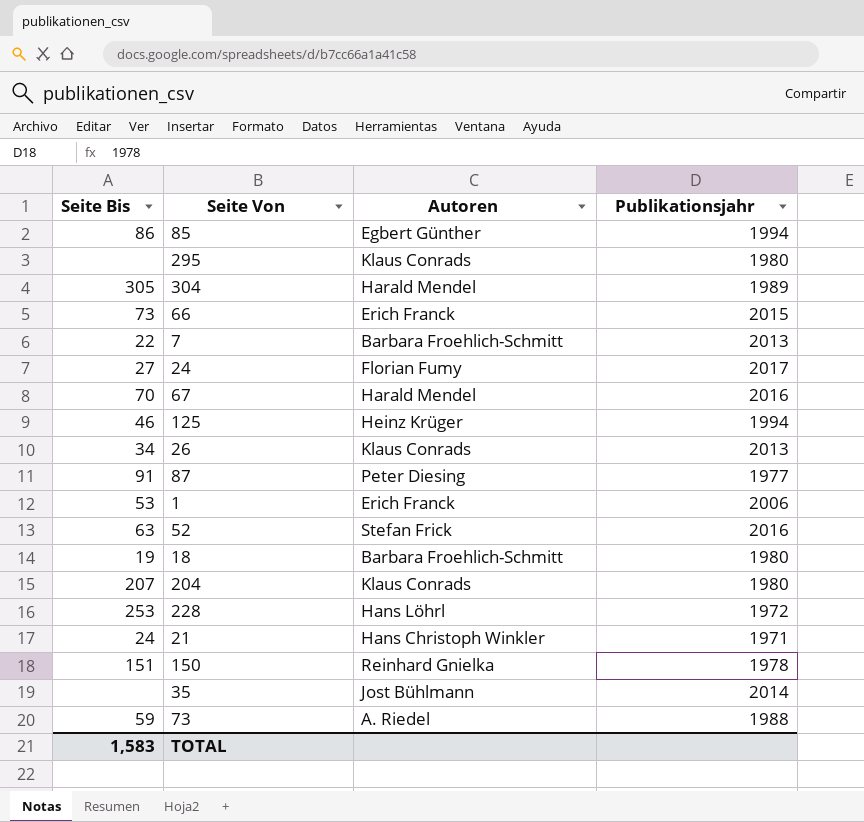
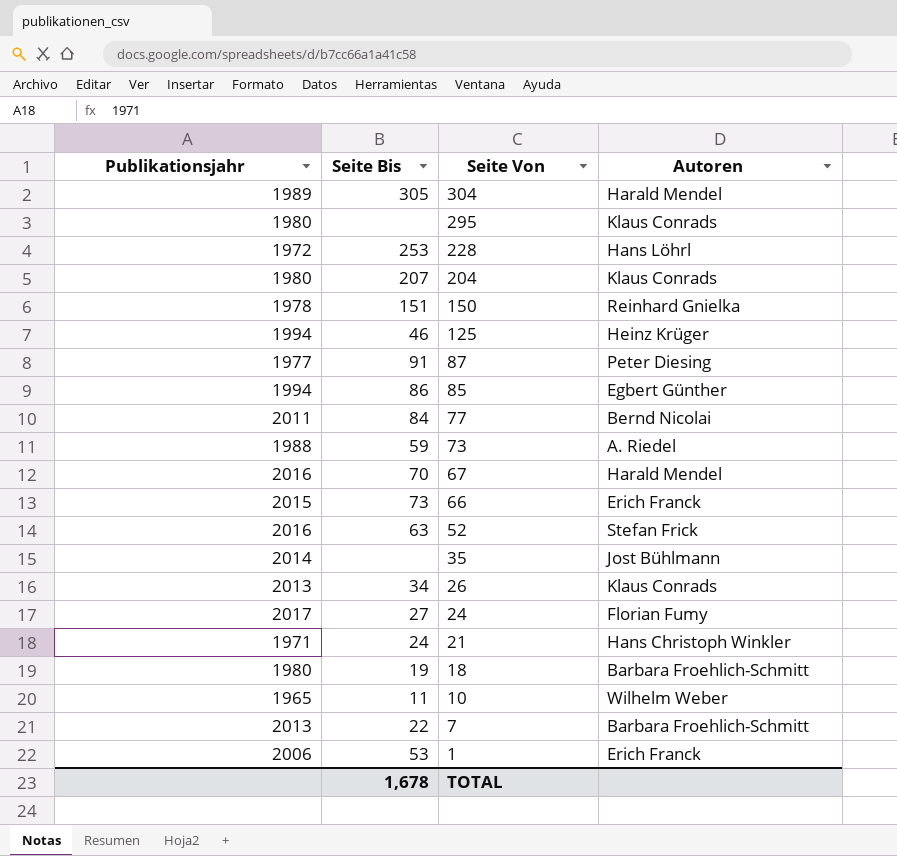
row order: none -> Seite Von descending
column Publikationsjahr | position: 4 -> 1
row 77: none -> 2011 | 84 | Bernd Nicolai
row 10: none -> 1965 | 11 | Wilhelm Weber
TOTAL | Seite Bis: 1,583 -> 1,678

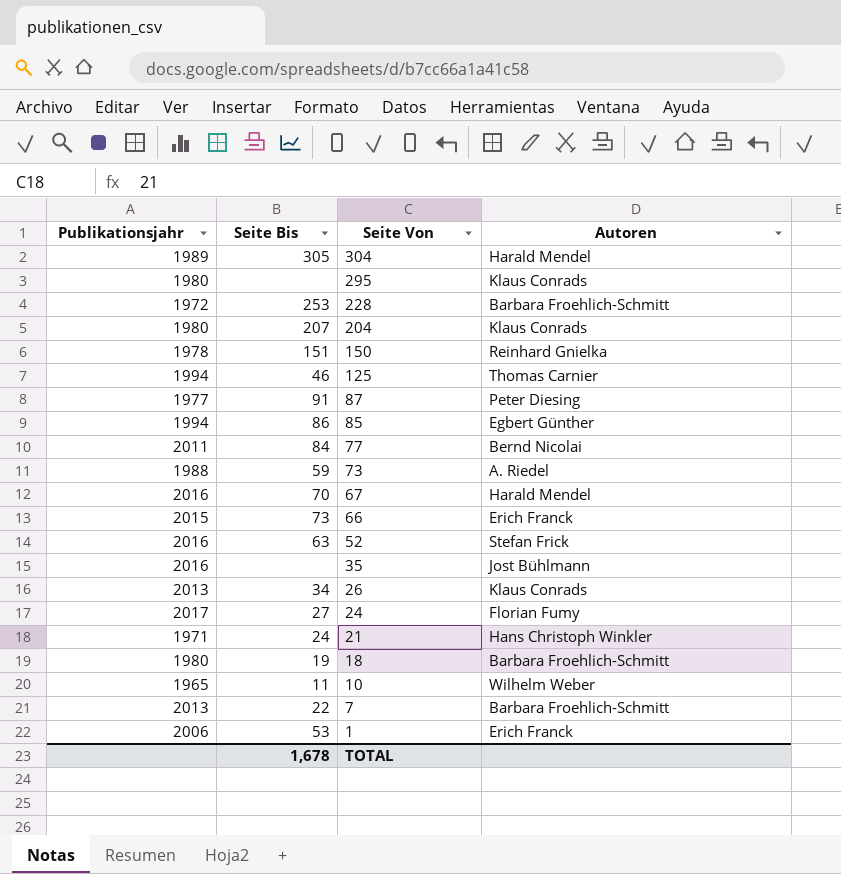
228 | Autoren: Hans Löhrl -> Barbara Froehlich-Schmitt
125 | Autoren: Heinz Krüger -> Thomas Carnier
35 | Publikationsjahr: 2014 -> 2016

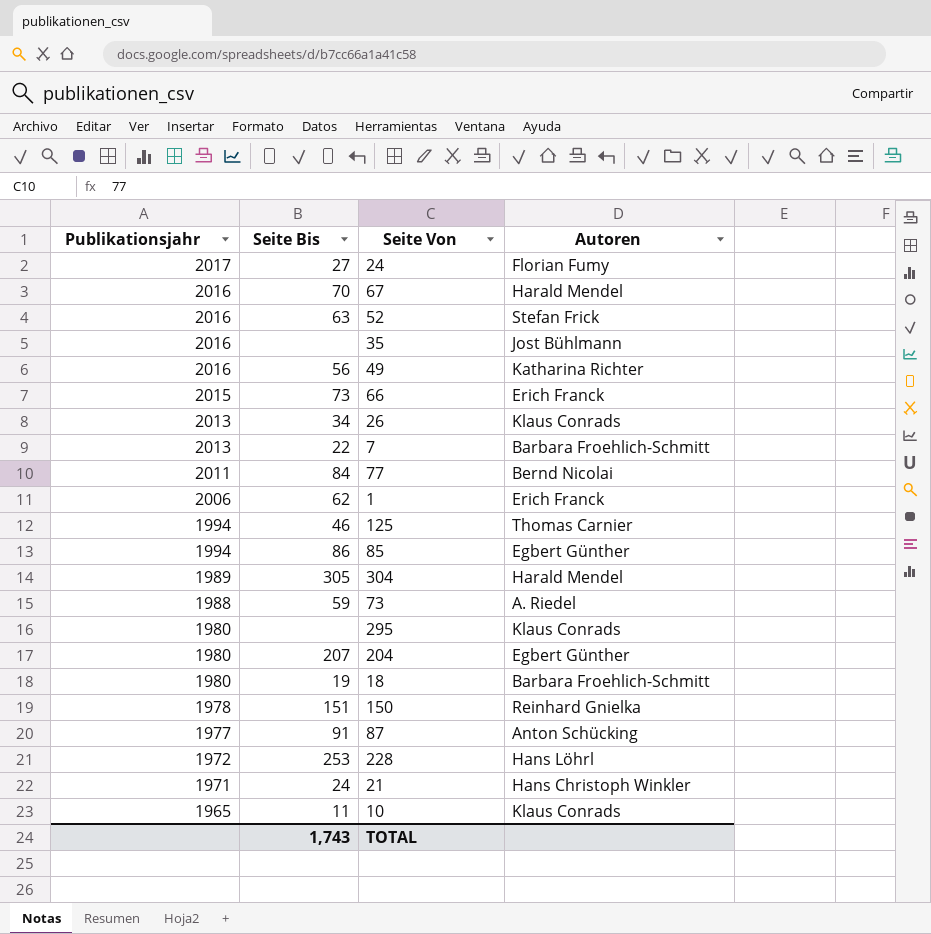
row order: Seite Von descending -> Publikationsjahr descending
row 49: none -> 2016 | 56 | Katharina Richter
1 | Seite Bis: 53 -> 62
204 | Autoren: Klaus Conrads -> Egbert Günther
87 | Autoren: Peter Diesing -> Anton Schücking
228 | Autoren: Barbara Froehlich-Schmitt -> Hans Löhrl
10 | Autoren: Wilhelm Weber -> Klaus Conrads
TOTAL | Seite Bis: 1,678 -> 1,743

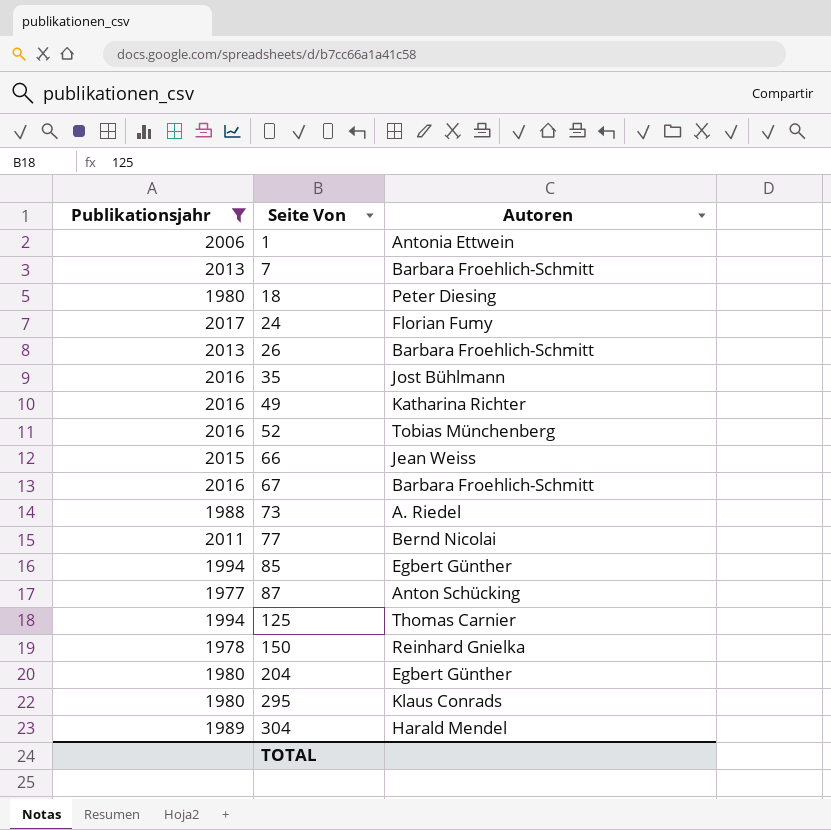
filter: none -> Publikationsjahr >= 1977
row order: Publikationsjahr descending -> Seite Von ascending
column Seite Bis | position: 2 -> none
1 | Autoren: Erich Franck -> Antonia Ettwein
18 | Autoren: Barbara Froehlich-Schmitt -> Peter Diesing
26 | Autoren: Klaus Conrads -> Barbara Froehlich-Schmitt
52 | Autoren: Stefan Frick -> Tobias Münchenberg
66 | Autoren: Erich Franck -> Jean Weiss
67 | Autoren: Harald Mendel -> Barbara Froehlich-Schmitt

